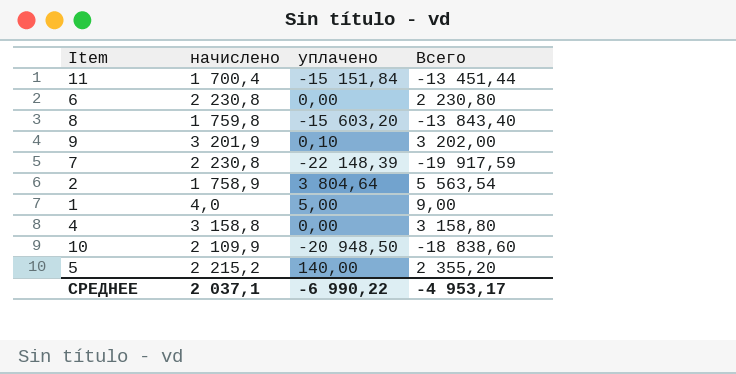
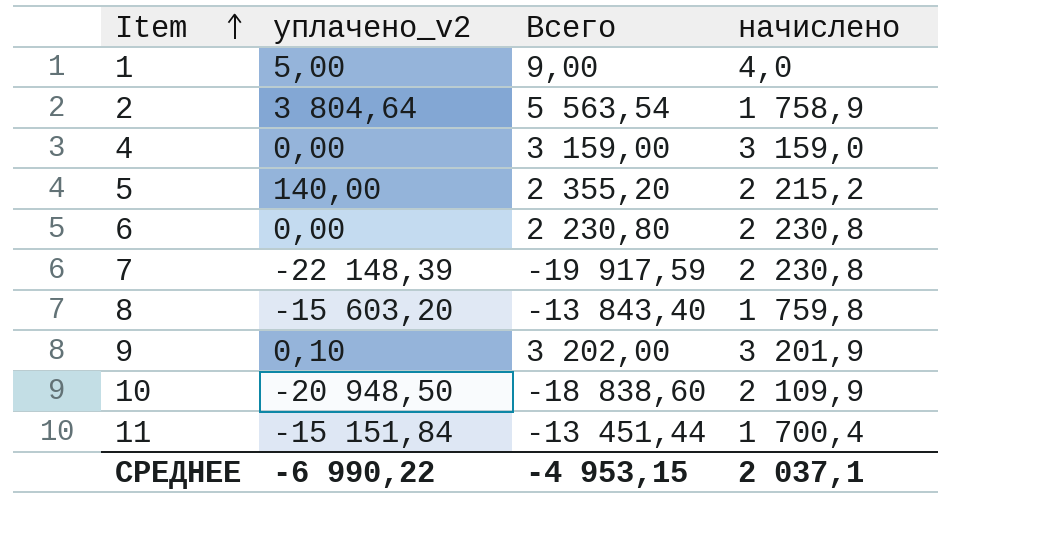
row order: none -> Item ascending
column name: уплачено -> уплачено_v2
column начислено | position: 2 -> 4
4 | Всего: 3 158,80 -> 3 159,00
4 | начислено: 3 158,8 -> 3 159,0
СРЕДНЕЕ | Всего: -4 953,17 -> -4 953,15

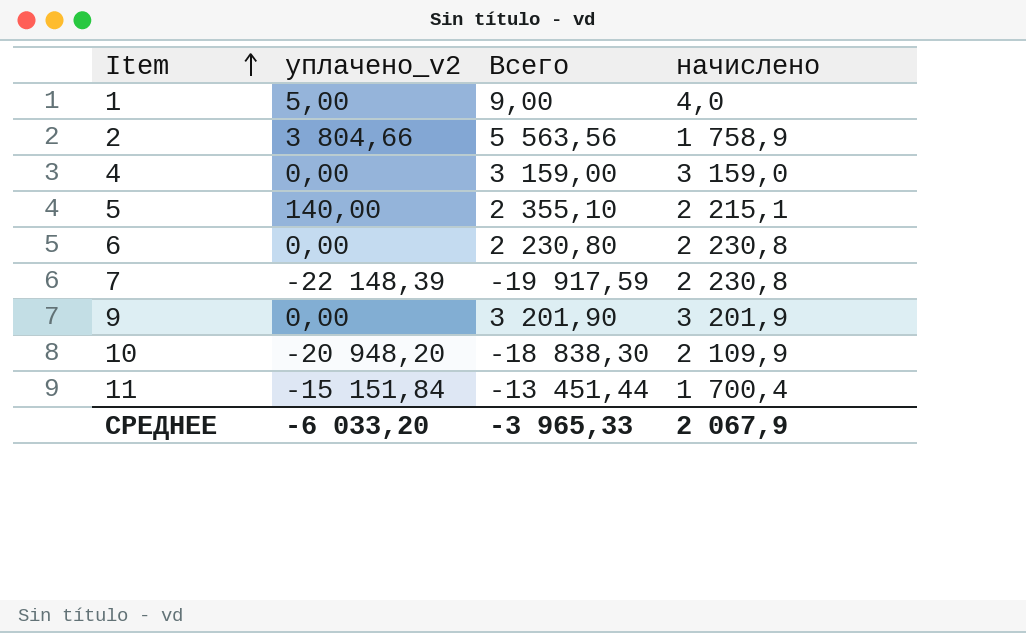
row 8: -15 603,20 | -13 843,40 | 1 759,8 -> none
2 | уплачено_v2: 3 804,64 -> 3 804,66
2 | Всего: 5 563,54 -> 5 563,56
5 | Всего: 2 355,20 -> 2 355,10
5 | начислено: 2 215,2 -> 2 215,1
9 | уплачено_v2: 0,10 -> 0,00
9 | Всего: 3 202,00 -> 3 201,90
10 | уплачено_v2: -20 948,50 -> -20 948,20
10 | Всего: -18 838,60 -> -18 838,30
СРЕДНЕЕ | уплачено_v2: -6 990,22 -> -6 033,20
СРЕДНЕЕ | Всего: -4 953,15 -> -3 965,33
СРЕДНЕЕ | начислено: 2 037,1 -> 2 067,9

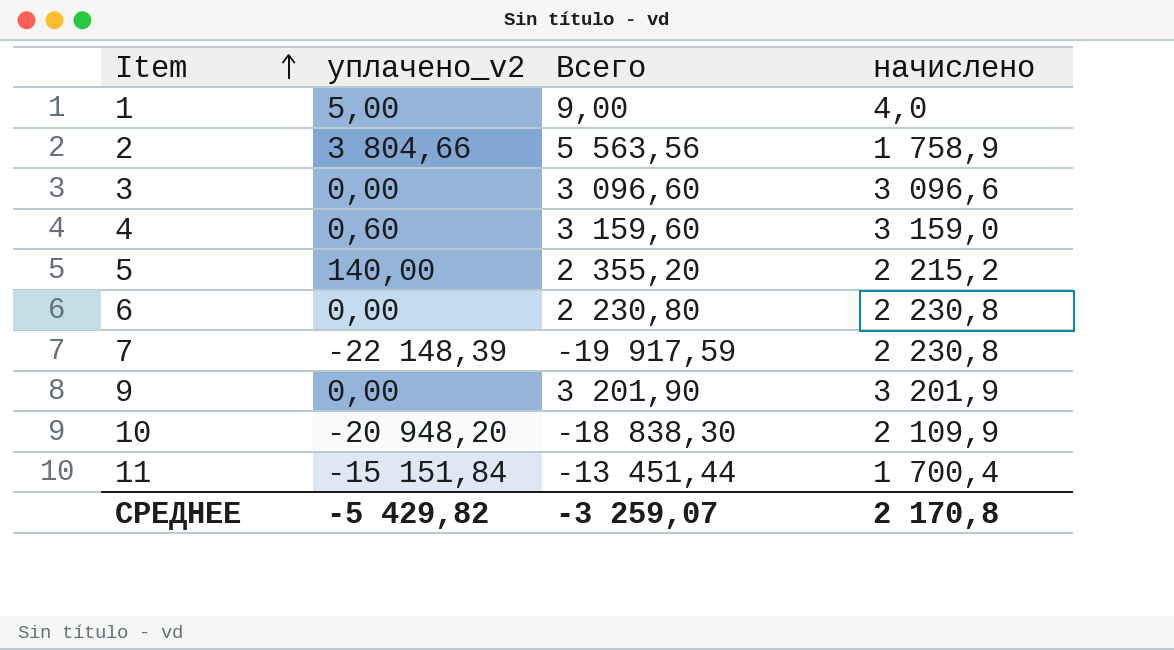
row 3: none -> 0,00 | 3 096,60 | 3 096,6
4 | уплачено_v2: 0,00 -> 0,60
4 | Всего: 3 159,00 -> 3 159,60
5 | Всего: 2 355,10 -> 2 355,20
5 | начислено: 2 215,1 -> 2 215,2
СРЕДНЕЕ | уплачено_v2: -6 033,20 -> -5 429,82
СРЕДНЕЕ | Всего: -3 965,33 -> -3 259,07
СРЕДНЕЕ | начислено: 2 067,9 -> 2 170,8

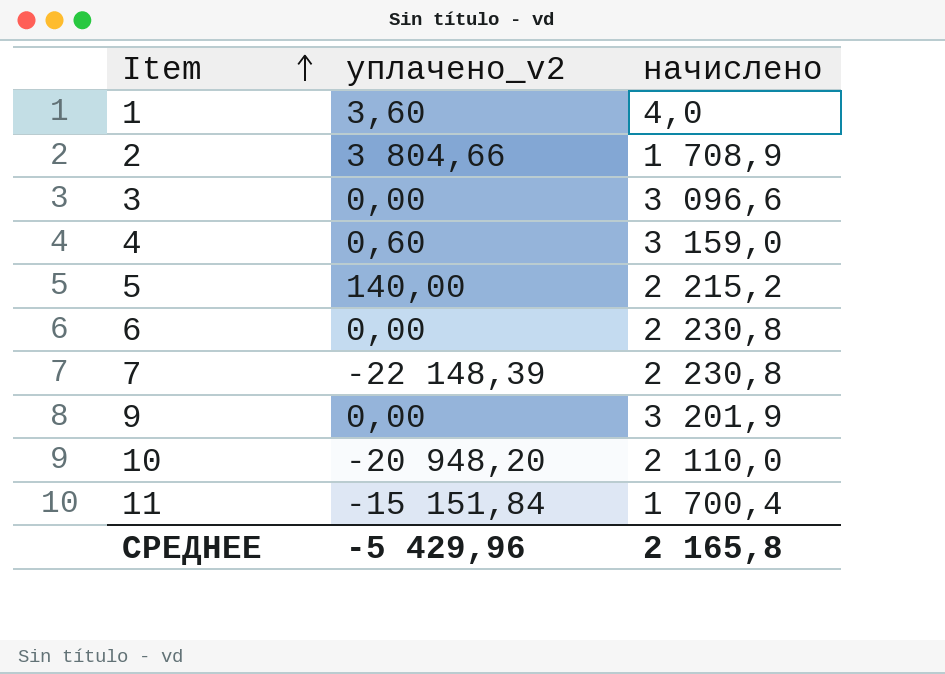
column Всего | formula: [уплачено_v2] + [начислено] -> none
1 | уплачено_v2: 5,00 -> 3,60
2 | начислено: 1 758,9 -> 1 708,9
10 | начислено: 2 109,9 -> 2 110,0
СРЕДНЕЕ | уплачено_v2: -5 429,82 -> -5 429,96
СРЕДНЕЕ | начислено: 2 170,8 -> 2 165,8

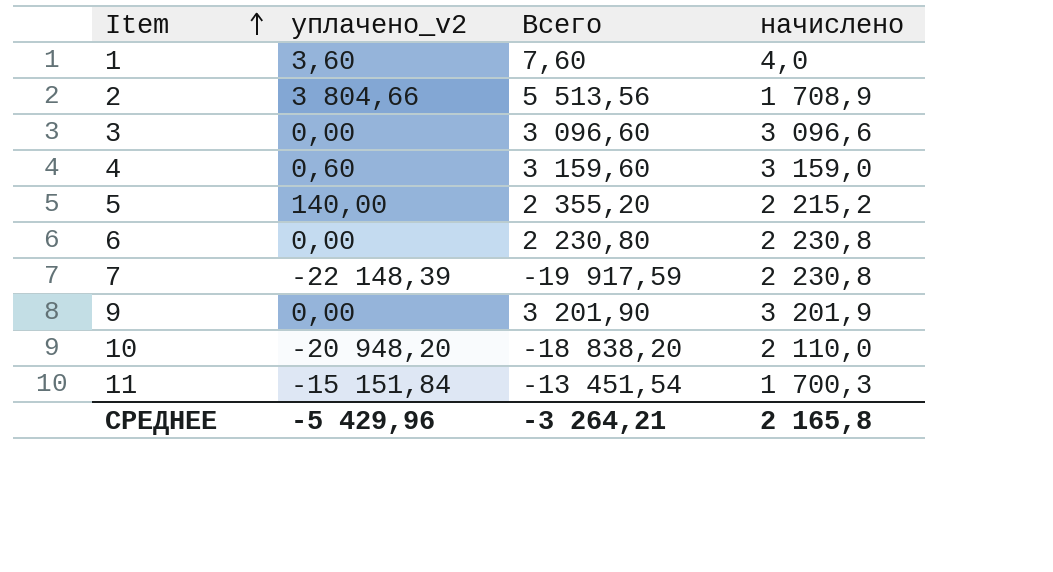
column Всего | formula: none -> [уплачено_v2] + [начислено]
11 | начислено: 1 700,4 -> 1 700,3

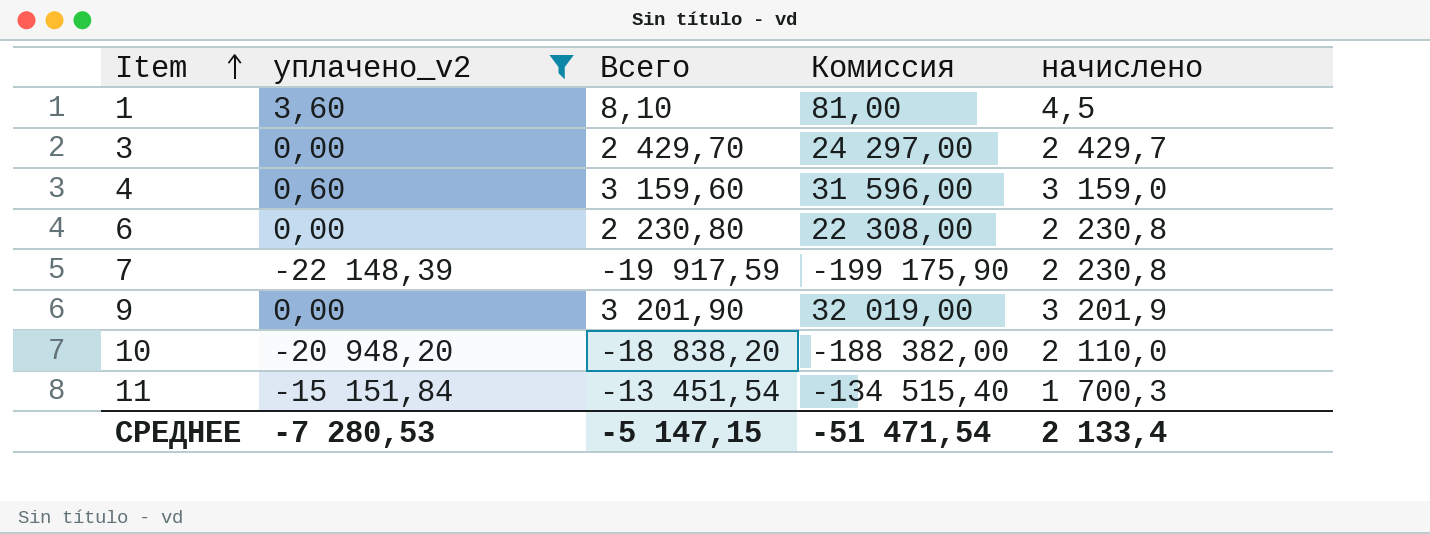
filter: none -> уплачено_v2 <= 3,60
column Комиссия | formula: none -> [Всего] * 10
1 | Всего: 7,60 -> 8,10
1 | начислено: 4,0 -> 4,5
3 | Всего: 3 096,60 -> 2 429,70
3 | начислено: 3 096,6 -> 2 429,7
СРЕДНЕЕ | уплачено_v2: -5 429,96 -> -7 280,53
СРЕДНЕЕ | Всего: -3 264,21 -> -5 147,15
СРЕДНЕЕ | начислено: 2 165,8 -> 2 133,4

